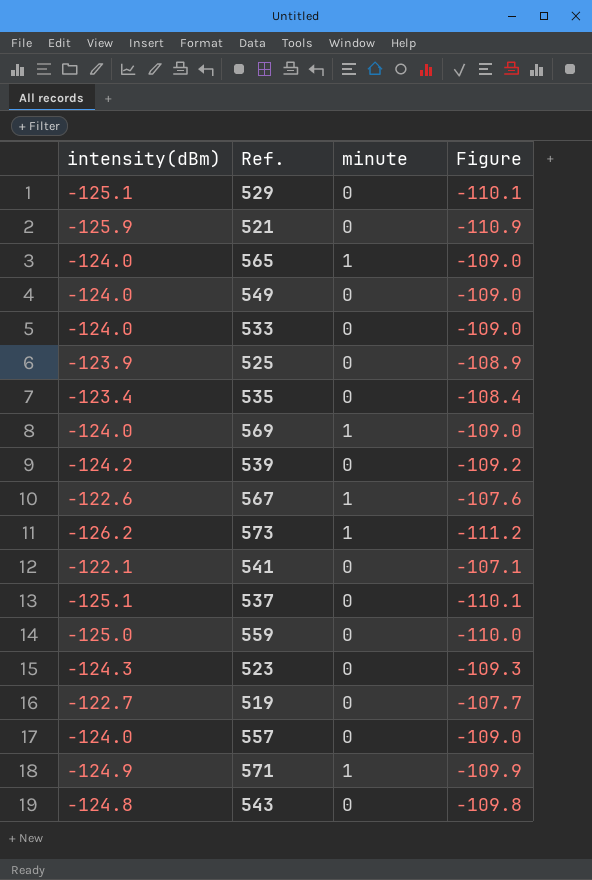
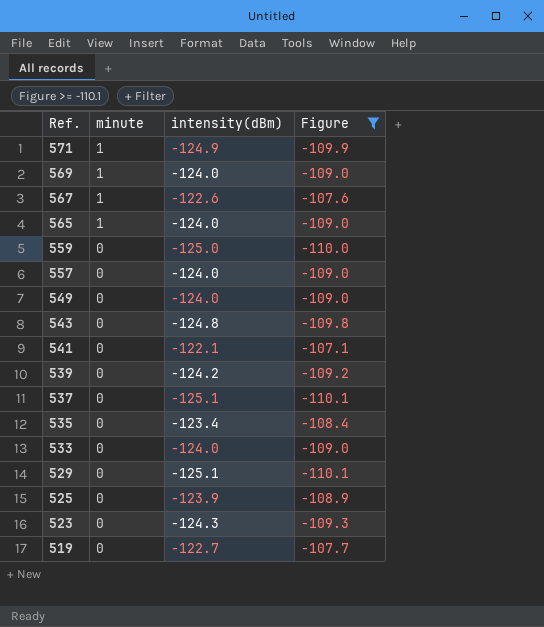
filter: none -> Figure >= -110.1
row order: none -> Ref. descending
column intensity(dBm) | position: 1 -> 3

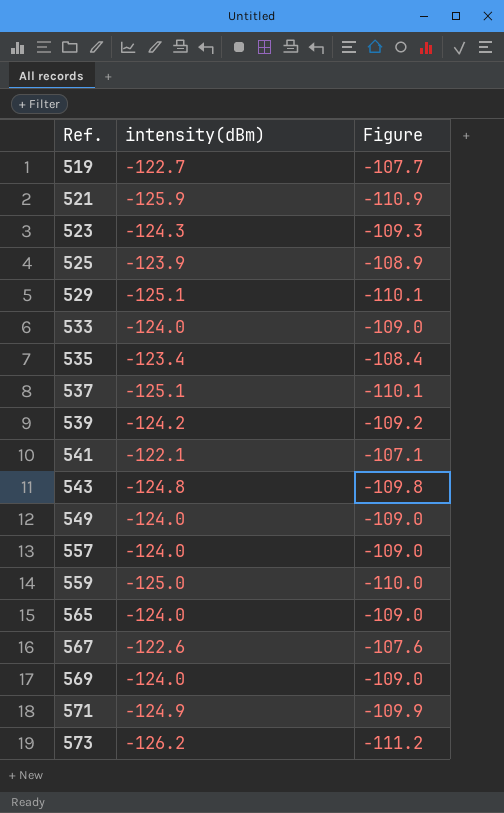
filter: Figure >= -110.1 -> none
row order: Ref. descending -> Ref. ascending
column minute | position: 2 -> none

